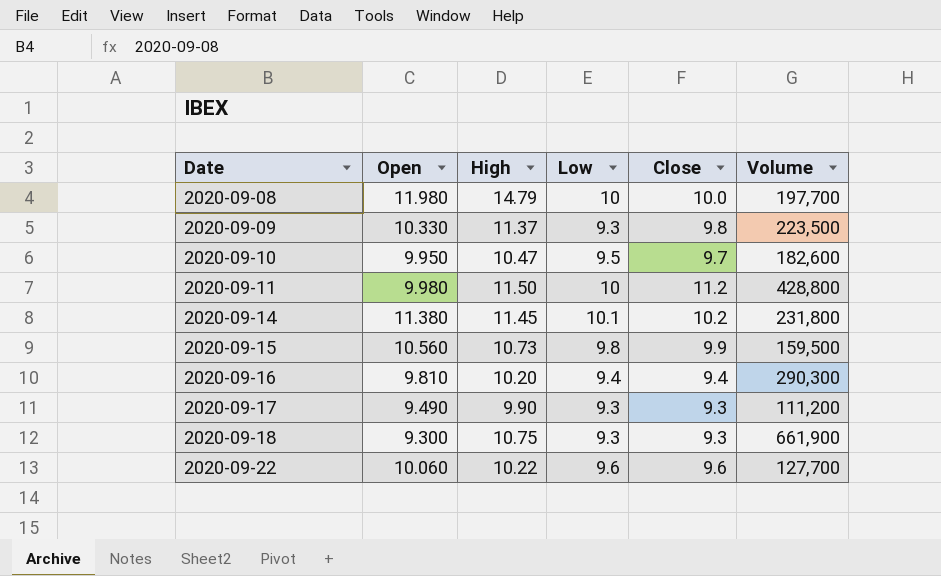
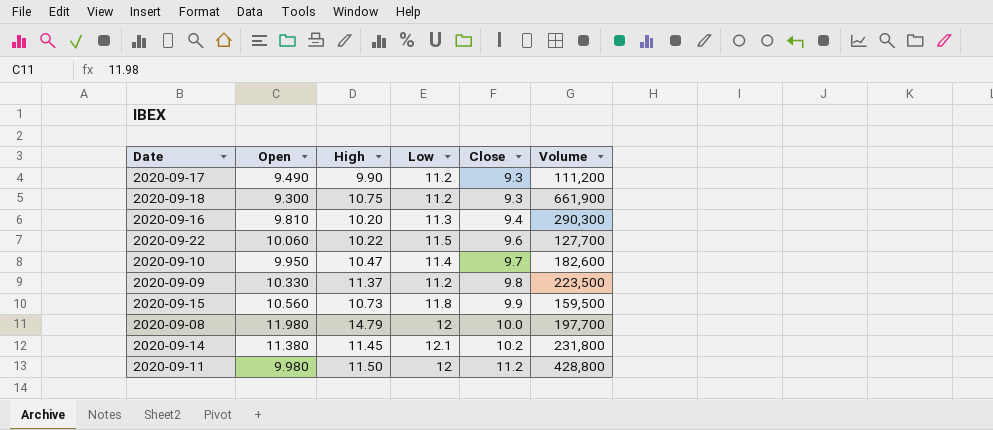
row order: Date ascending -> Close ascending
2020-09-17 | Low: 9.3 -> 11.2
2020-09-18 | Low: 9.3 -> 11.2
2020-09-16 | Low: 9.4 -> 11.3
2020-09-22 | Low: 9.6 -> 11.5
2020-09-10 | Low: 9.5 -> 11.4
2020-09-09 | Low: 9.3 -> 11.2
2020-09-15 | Low: 9.8 -> 11.8
2020-09-08 | Low: 10 -> 12
2020-09-14 | Low: 10.1 -> 12.1
2020-09-11 | Low: 10 -> 12

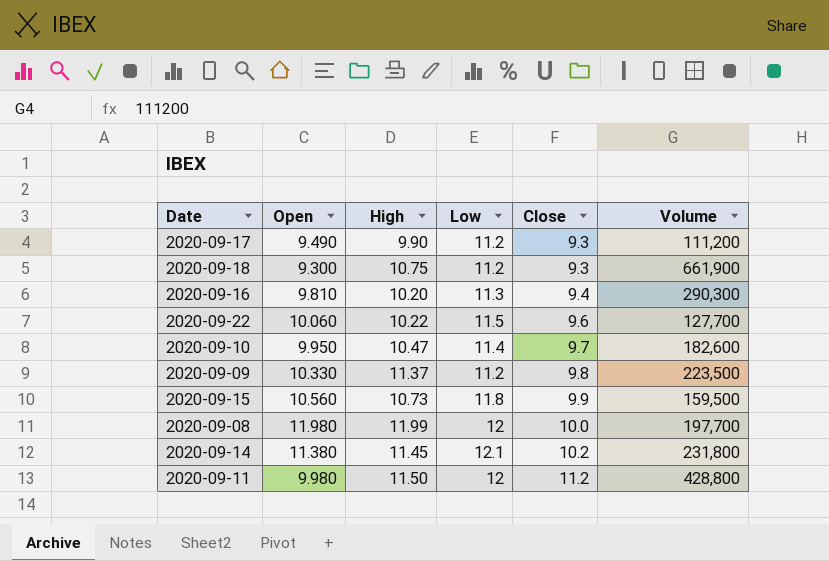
2020-09-08 | High: 14.79 -> 11.99

